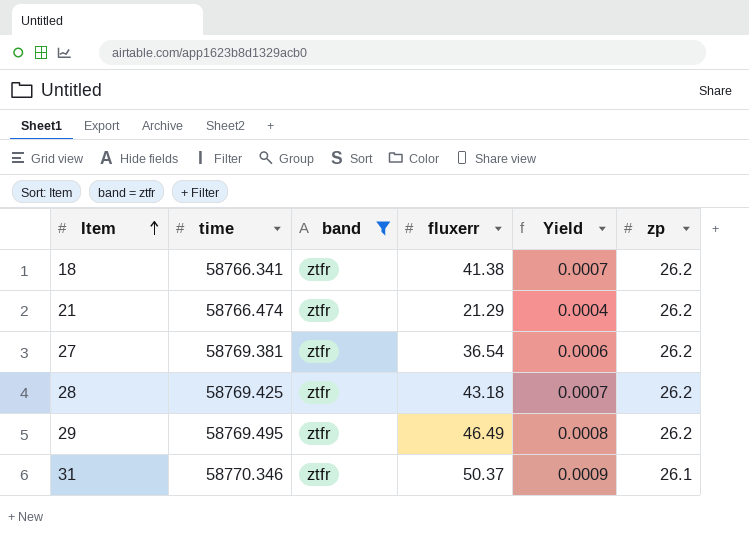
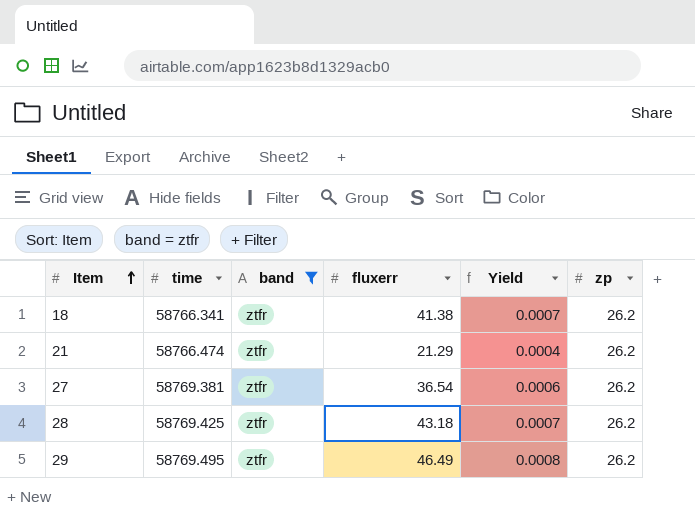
row 31: 58770.346 | ztfr | 50.37 | 0.0009 | 26.1 -> none

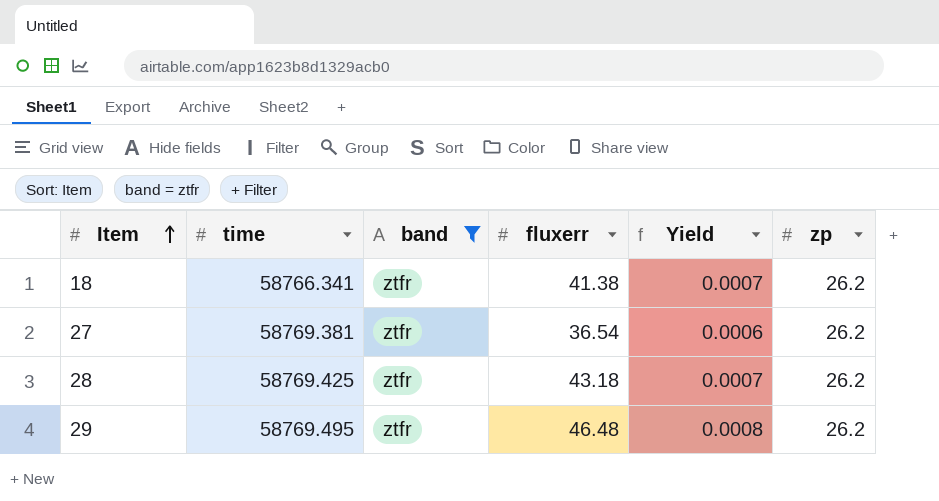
row 21: 58766.474 | ztfr | 21.29 | 0.0004 | 26.2 -> none
29 | fluxerr: 46.49 -> 46.48

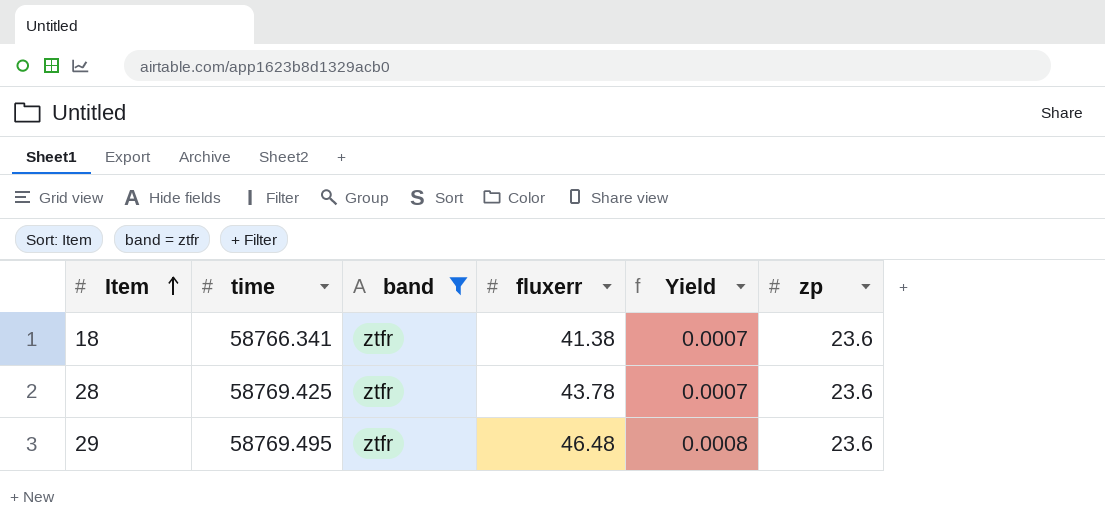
row 27: 58769.381 | ztfr | 36.54 | 0.0006 | 26.2 -> none
18 | zp: 26.2 -> 23.6
28 | fluxerr: 43.18 -> 43.78
28 | zp: 26.2 -> 23.6
29 | zp: 26.2 -> 23.6

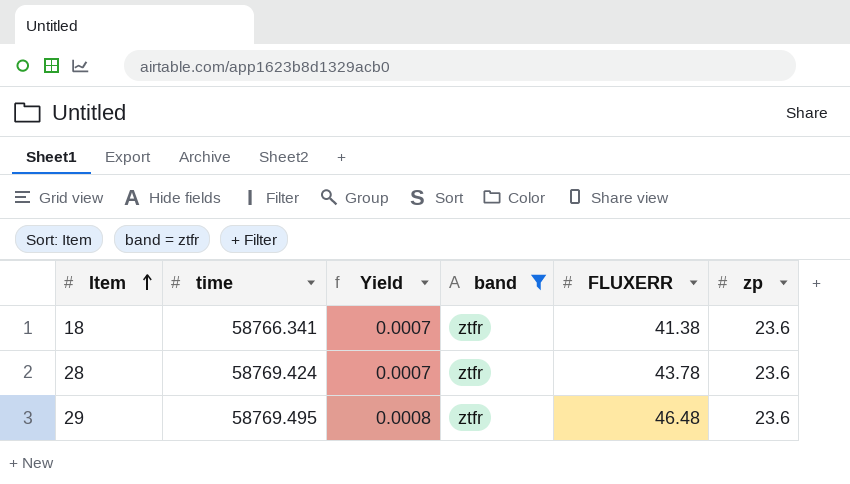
column Yield | position: 5 -> 3
column name: fluxerr -> FLUXERR
28 | time: 58769.425 -> 58769.424

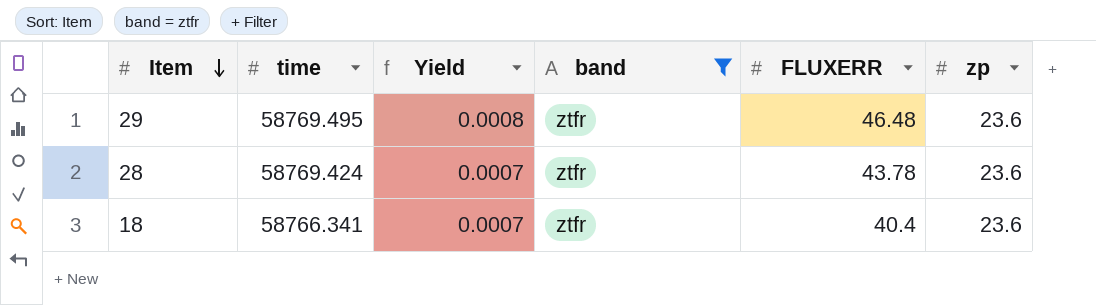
row order: Item ascending -> Item descending
18 | FLUXERR: 41.38 -> 40.4

